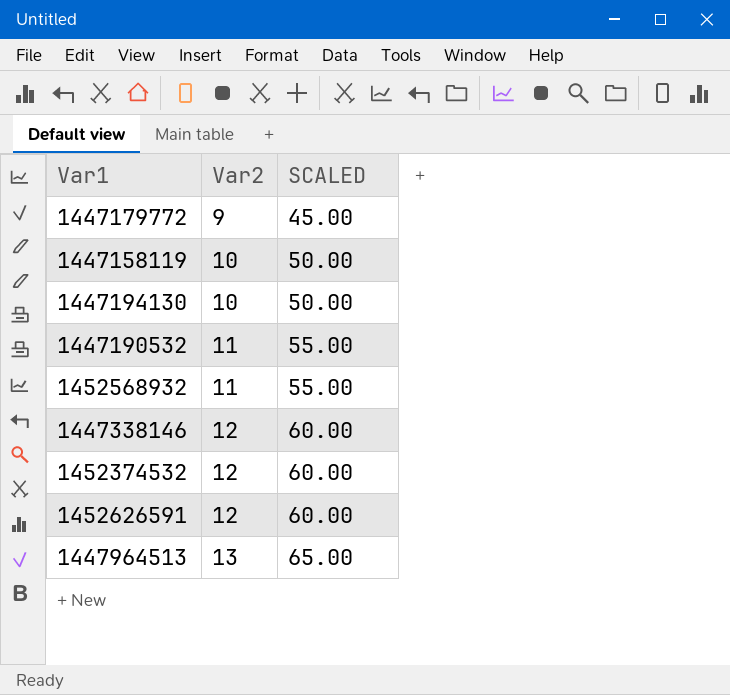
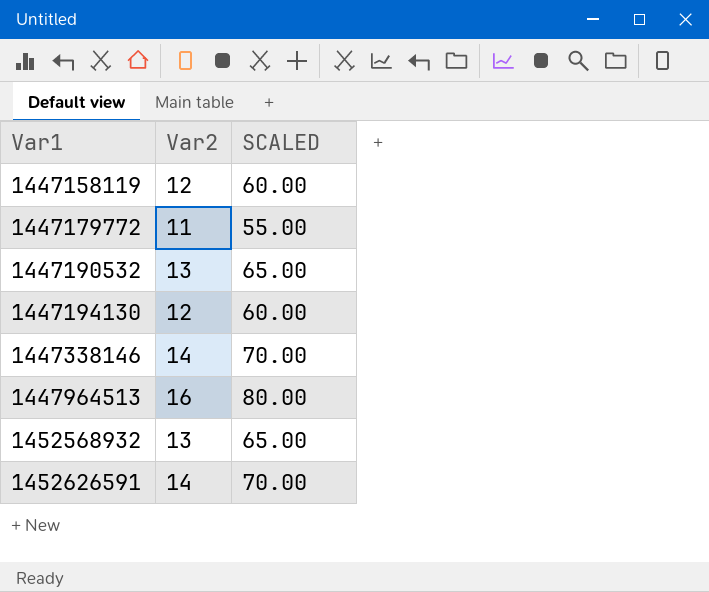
row order: Var2 ascending -> Var1 ascending
row 1452374532: 12 | 60.00 -> none
1447158119 | Var2: 10 -> 12
1447158119 | SCALED: 50.00 -> 60.00
1447179772 | Var2: 9 -> 11
1447179772 | SCALED: 45.00 -> 55.00
1447190532 | Var2: 11 -> 13
1447190532 | SCALED: 55.00 -> 65.00
1447194130 | Var2: 10 -> 12
1447194130 | SCALED: 50.00 -> 60.00
1447338146 | Var2: 12 -> 14
1447338146 | SCALED: 60.00 -> 70.00
1447964513 | Var2: 13 -> 16
1447964513 | SCALED: 65.00 -> 80.00
1452568932 | Var2: 11 -> 13
1452568932 | SCALED: 55.00 -> 65.00
1452626591 | Var2: 12 -> 14
1452626591 | SCALED: 60.00 -> 70.00

